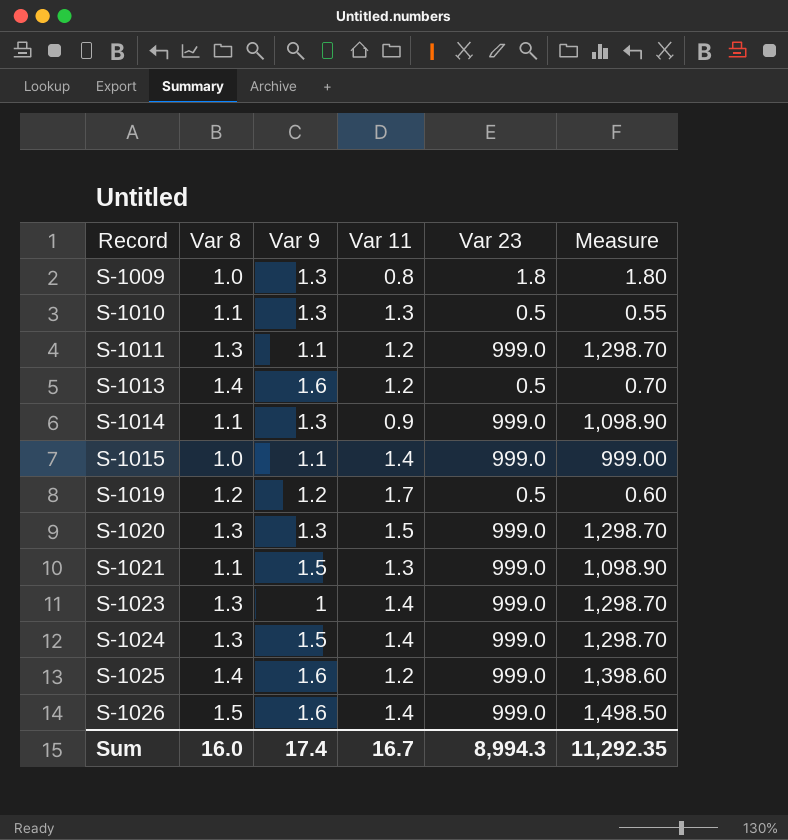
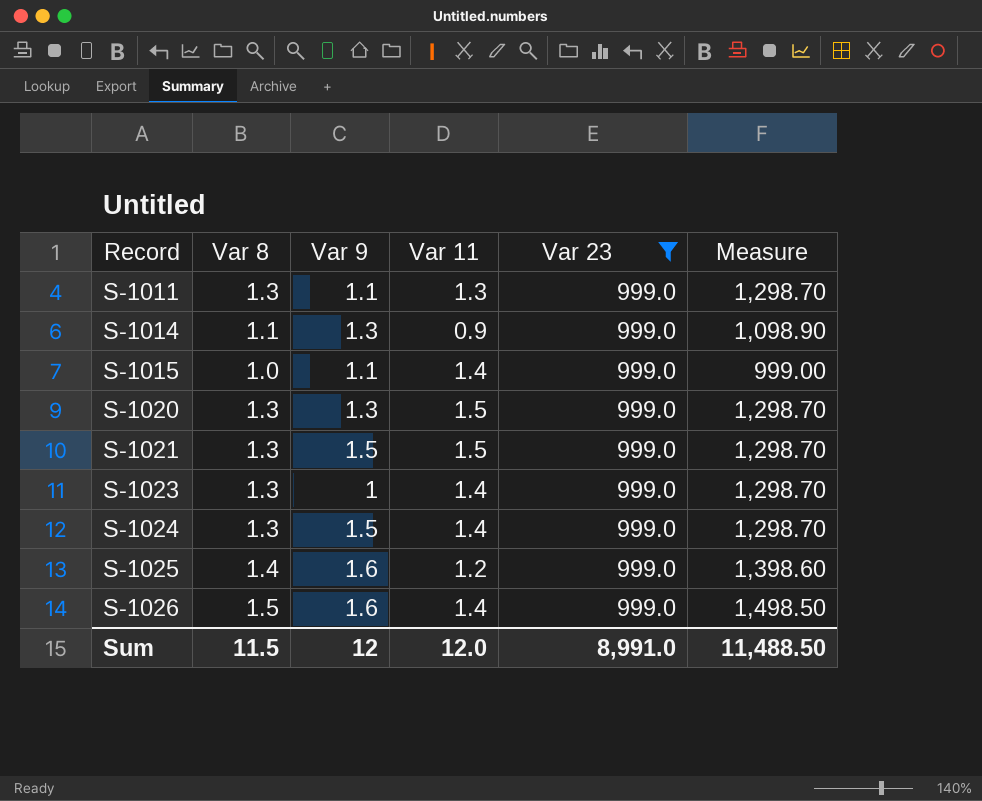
filter: none -> Var 23 = 999.0
S-1011 | Var 11: 1.2 -> 1.3
S-1021 | Var 8: 1.1 -> 1.3
S-1021 | Var 11: 1.3 -> 1.5
S-1021 | Measure: 1,098.90 -> 1,298.70
Sum | Var 8: 16.0 -> 11.5
Sum | Var 9: 17.4 -> 12
Sum | Var 11: 16.7 -> 12.0
Sum | Var 23: 8,994.3 -> 8,991.0
Sum | Measure: 11,292.35 -> 11,488.50

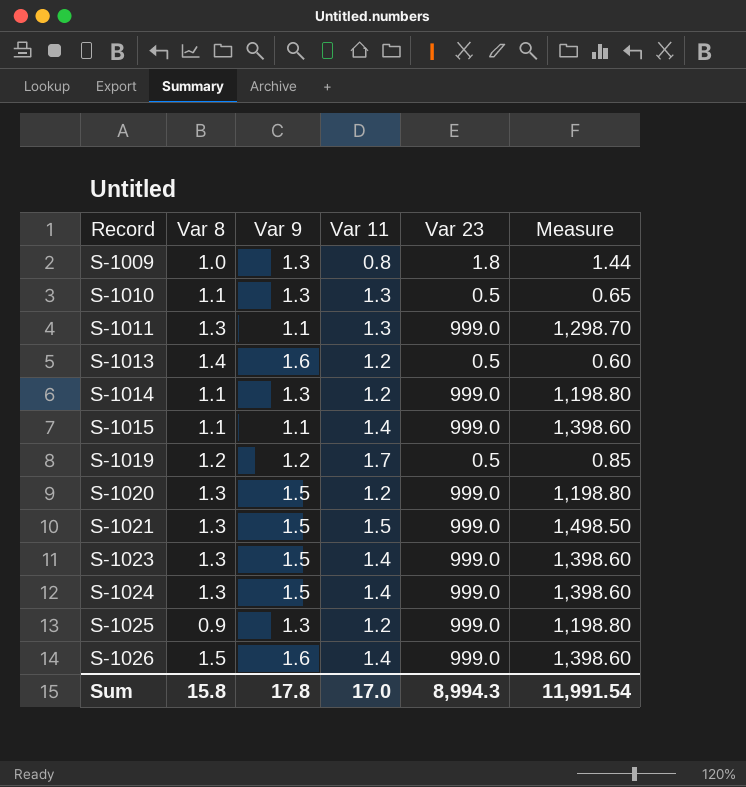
filter: Var 23 = 999.0 -> none
column Measure | formula: [Var 8] * [Var 23] -> [Var 11] * [Var 23]
S-1014 | Var 11: 0.9 -> 1.2
S-1015 | Var 8: 1.0 -> 1.1
S-1020 | Var 9: 1.3 -> 1.5
S-1020 | Var 11: 1.5 -> 1.2
S-1023 | Var 9: 1 -> 1.5
S-1025 | Var 8: 1.4 -> 0.9
S-1025 | Var 9: 1.6 -> 1.3
Sum | Var 8: 11.5 -> 15.8
Sum | Var 9: 12 -> 17.8
Sum | Var 11: 12.0 -> 17.0
Sum | Var 23: 8,991.0 -> 8,994.3
Sum | Measure: 11,488.50 -> 11,991.54

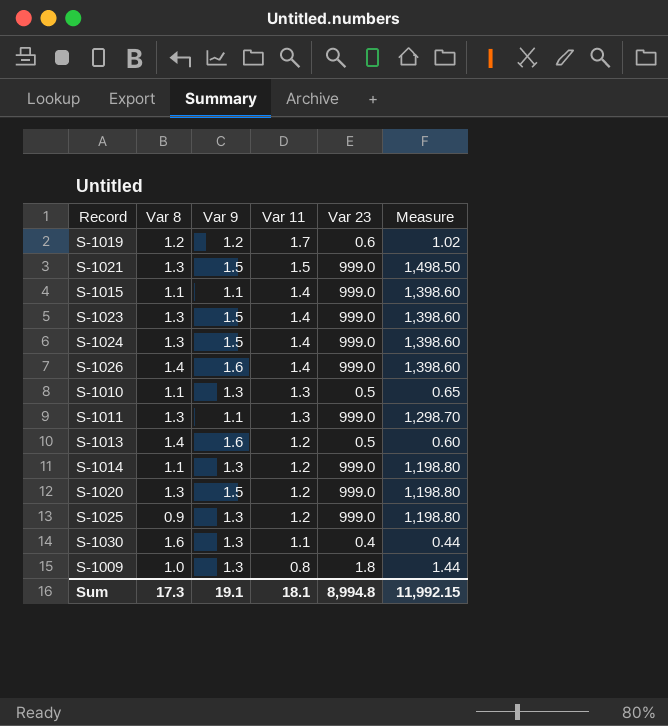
row order: Record ascending -> Var 11 descending
S-1019 | Var 23: 0.5 -> 0.6
S-1019 | Measure: 0.85 -> 1.02
S-1026 | Var 8: 1.5 -> 1.4
row S-1030: none -> 1.6 | 1.3 | 1.1 | 0.4 | 0.44
Sum | Var 8: 15.8 -> 17.3
Sum | Var 9: 17.8 -> 19.1
Sum | Var 11: 17.0 -> 18.1
Sum | Var 23: 8,994.3 -> 8,994.8
Sum | Measure: 11,991.54 -> 11,992.15

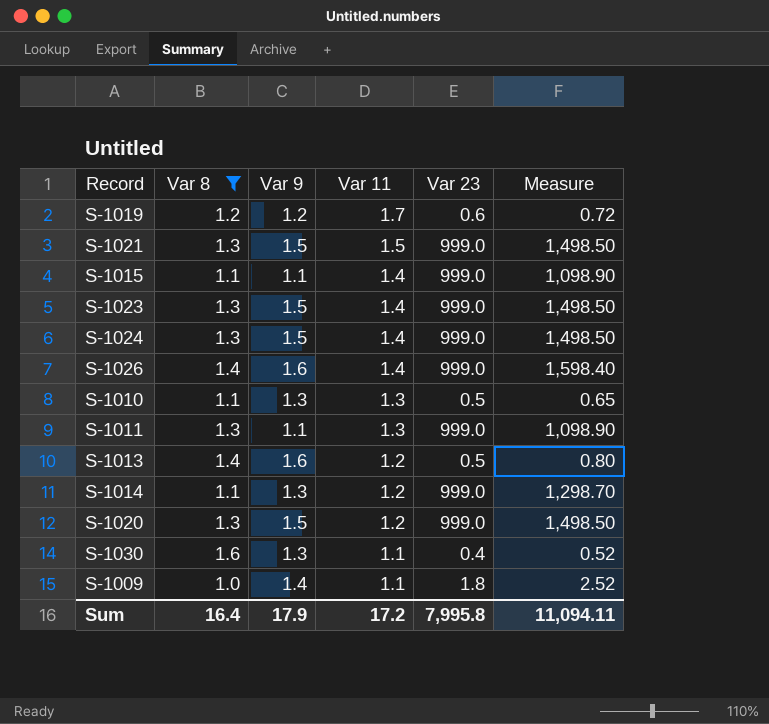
filter: none -> Var 8 != 0.9
column Measure | formula: [Var 11] * [Var 23] -> [Var 9] * [Var 23]
S-1009 | Var 9: 1.3 -> 1.4
S-1009 | Var 11: 0.8 -> 1.1
Sum | Var 8: 17.3 -> 16.4
Sum | Var 9: 19.1 -> 17.9
Sum | Var 11: 18.1 -> 17.2
Sum | Var 23: 8,994.8 -> 7,995.8
Sum | Measure: 11,992.15 -> 11,094.11

